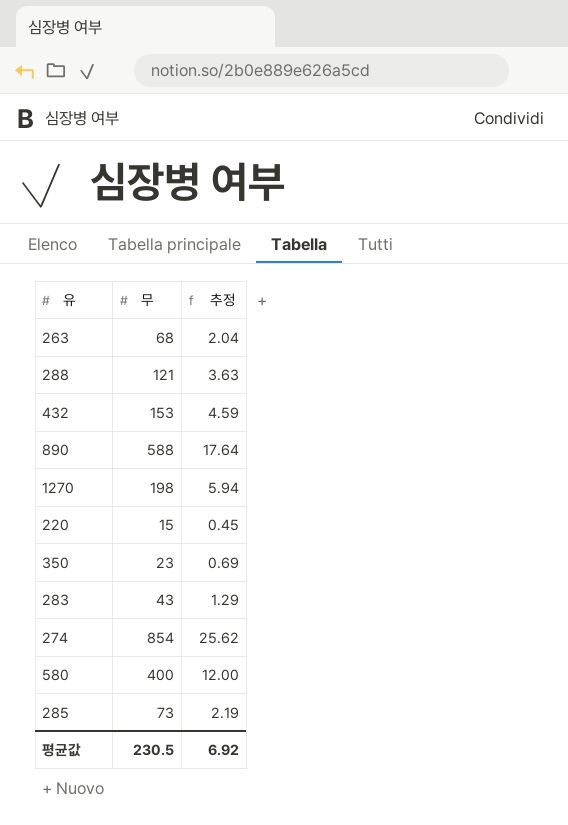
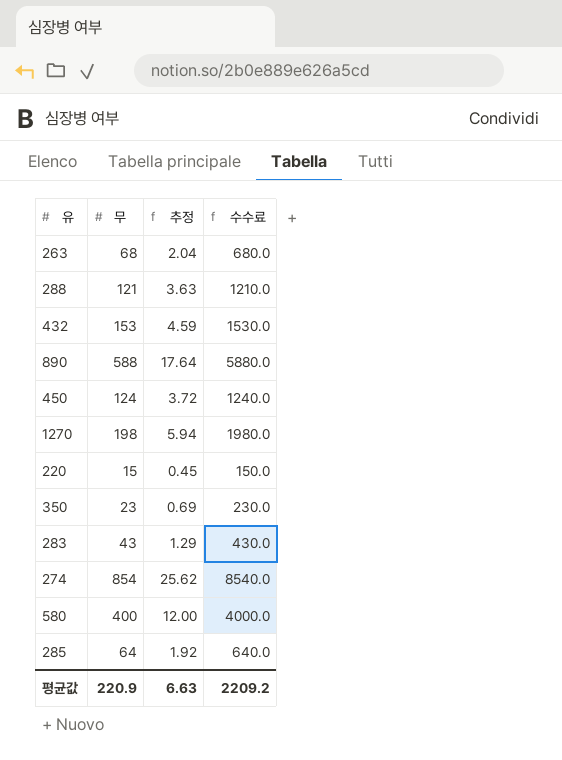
column 수수료 | formula: none -> [무] * 10
row 450: none -> 124 | 3.72 | 1240.0
285 | 무: 73 -> 64
285 | 추정: 2.19 -> 1.92
평균값 | 무: 230.5 -> 220.9
평균값 | 추정: 6.92 -> 6.63

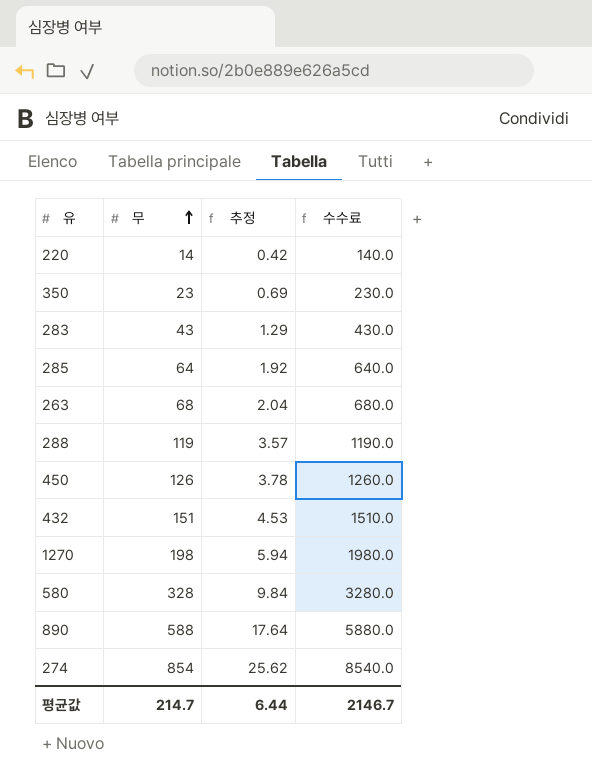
row order: none -> 무 ascending
220 | 무: 15 -> 14
220 | 추정: 0.45 -> 0.42
220 | 수수료: 150.0 -> 140.0
288 | 무: 121 -> 119
288 | 추정: 3.63 -> 3.57
288 | 수수료: 1210.0 -> 1190.0
450 | 무: 124 -> 126
450 | 추정: 3.72 -> 3.78
450 | 수수료: 1240.0 -> 1260.0
432 | 무: 153 -> 151
432 | 추정: 4.59 -> 4.53
432 | 수수료: 1530.0 -> 1510.0
580 | 무: 400 -> 328
580 | 추정: 12.00 -> 9.84
580 | 수수료: 4000.0 -> 3280.0
평균값 | 무: 220.9 -> 214.7
평균값 | 추정: 6.63 -> 6.44
평균값 | 수수료: 2209.2 -> 2146.7

